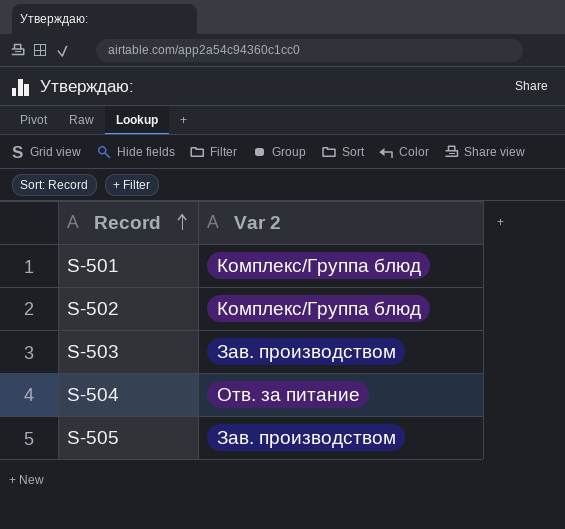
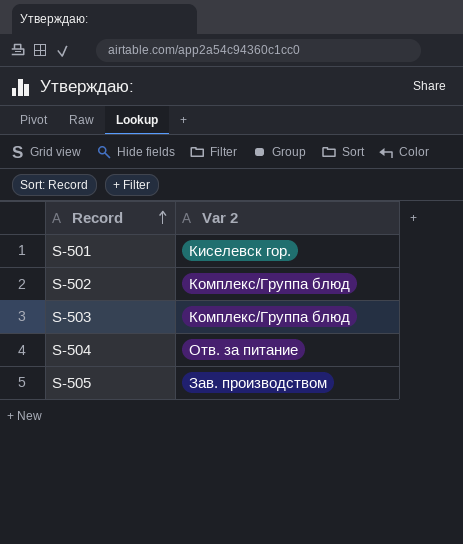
S-501 | Var 2: Комплекс/Группа блюд -> Киселевск гор.
S-503 | Var 2: Зав. производством -> Комплекс/Группа блюд

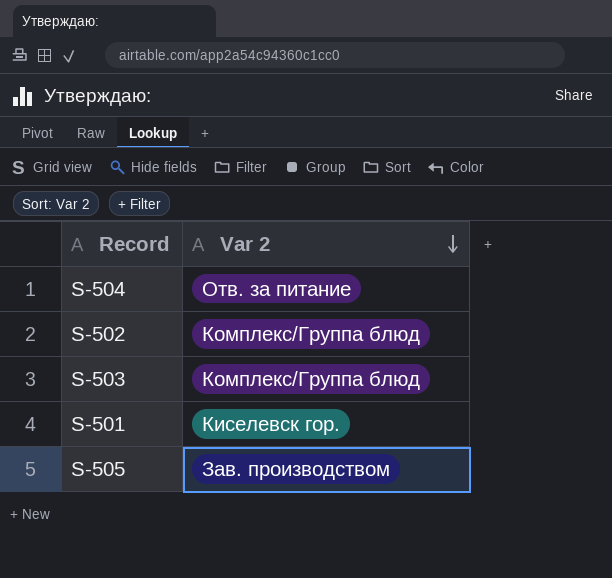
row order: Record ascending -> Var 2 descending

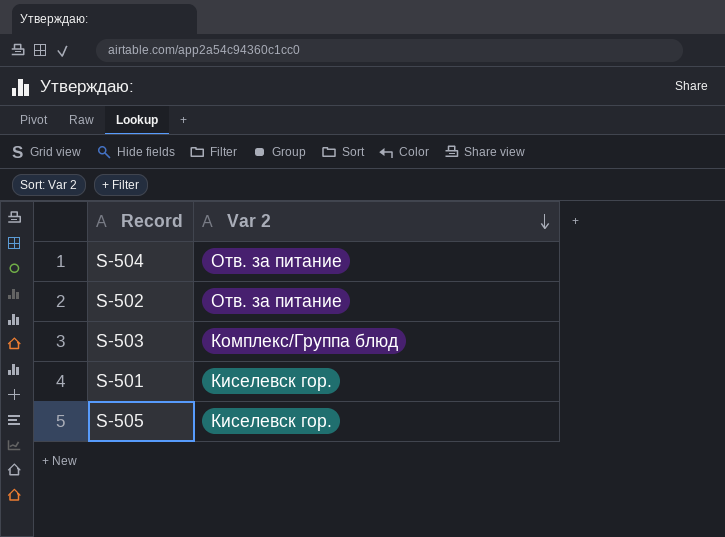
S-502 | Var 2: Комплекс/Группа блюд -> Отв. за питание
S-505 | Var 2: Зав. производством -> Киселевск гор.

